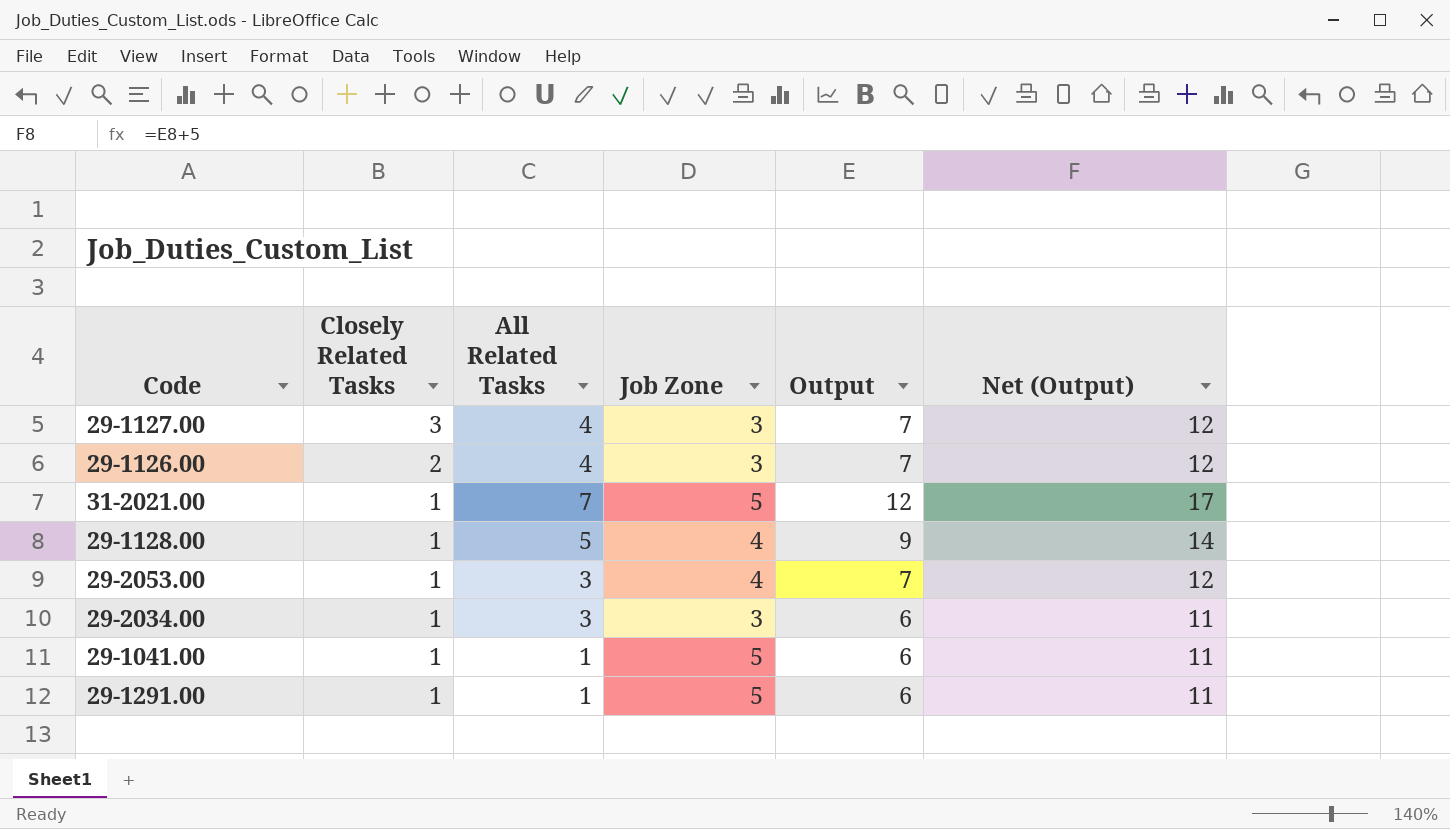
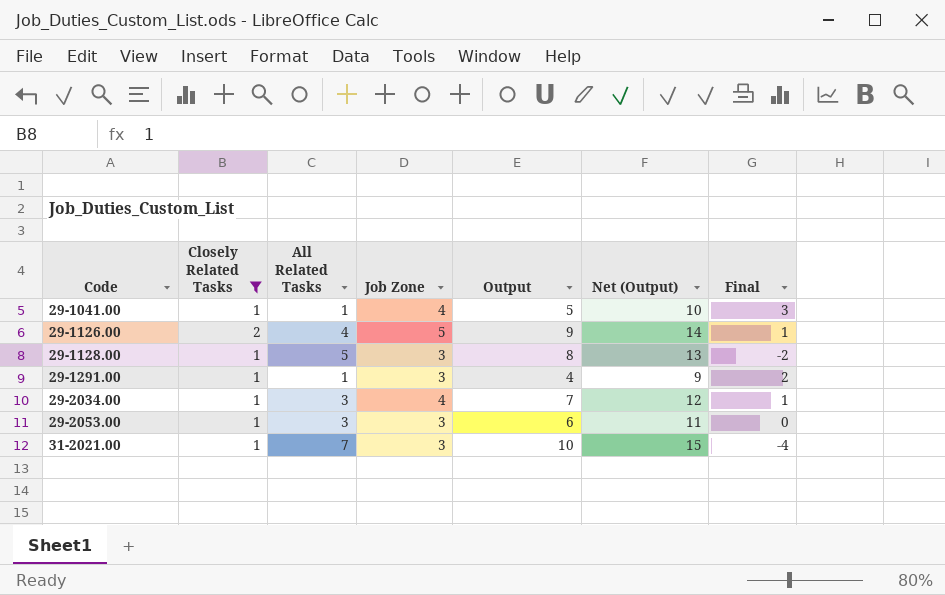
filter: none -> Closely Related Tasks != 3
row order: Closely Related Tasks descending -> Code ascending
column Final | formula: none -> [Job Zone] - [All Related Tasks]
29-1041.00 | Job Zone: 5 -> 4
29-1041.00 | Output: 6 -> 5
29-1041.00 | Net (Output): 11 -> 10
29-1126.00 | Job Zone: 3 -> 5
29-1126.00 | Output: 7 -> 9
29-1126.00 | Net (Output): 12 -> 14
29-1128.00 | Job Zone: 4 -> 3
29-1128.00 | Output: 9 -> 8
29-1128.00 | Net (Output): 14 -> 13
29-1291.00 | Job Zone: 5 -> 3
29-1291.00 | Output: 6 -> 4
29-1291.00 | Net (Output): 11 -> 9
29-2034.00 | Job Zone: 3 -> 4
29-2034.00 | Output: 6 -> 7
29-2034.00 | Net (Output): 11 -> 12
29-2053.00 | Job Zone: 4 -> 3
29-2053.00 | Output: 7 -> 6
29-2053.00 | Net (Output): 12 -> 11
31-2021.00 | Job Zone: 5 -> 3
31-2021.00 | Output: 12 -> 10
31-2021.00 | Net (Output): 17 -> 15

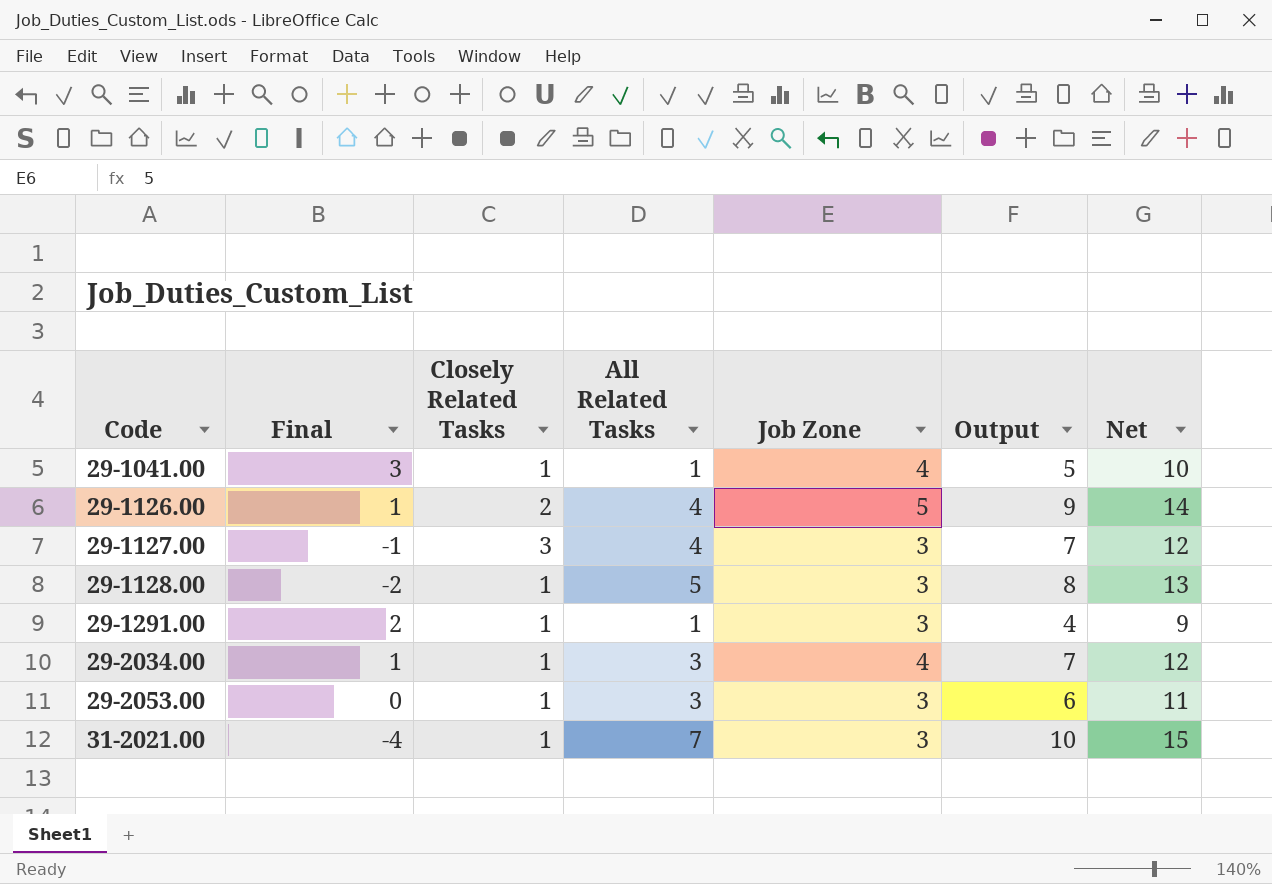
filter: Closely Related Tasks != 3 -> none
column Final | position: 7 -> 2
column name: Net (Output) -> Net

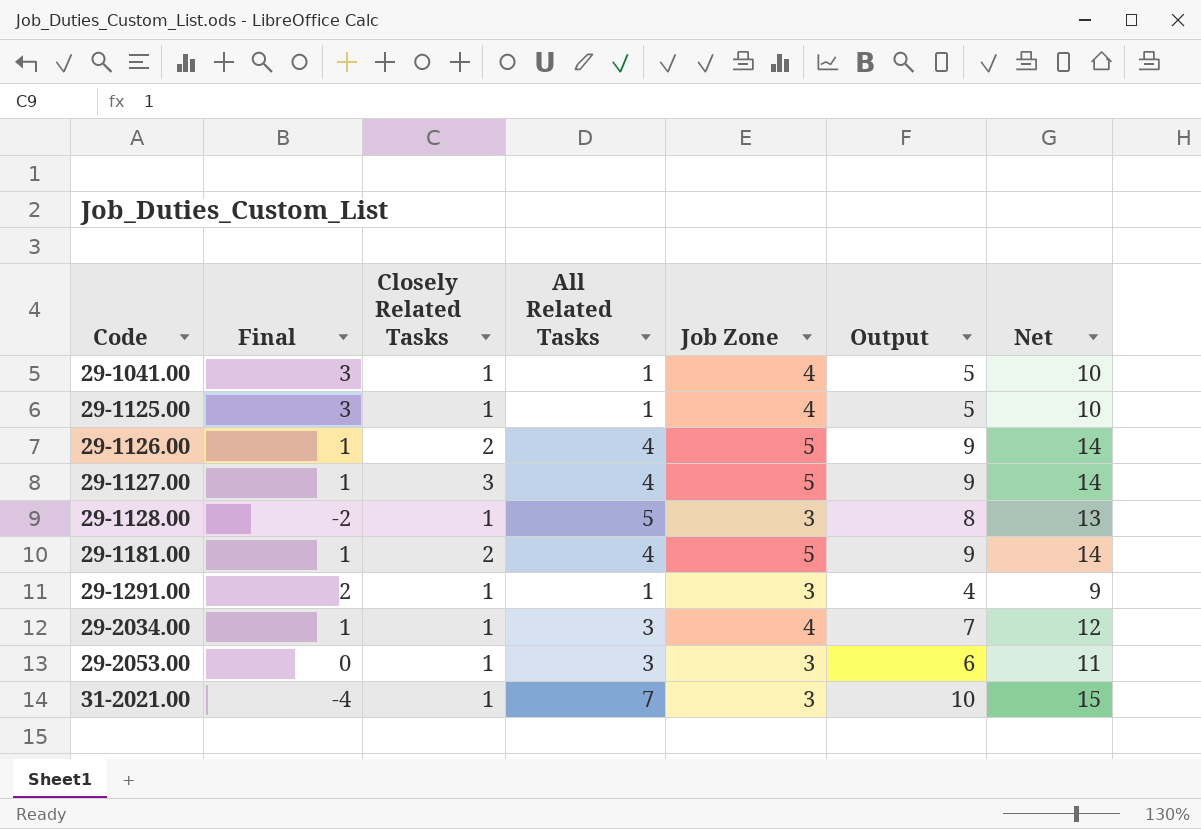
row 29-1125.00: none -> 3 | 1 | 1 | 4 | 5 | 10
29-1127.00 | Final: -1 -> 1
29-1127.00 | Job Zone: 3 -> 5
29-1127.00 | Output: 7 -> 9
29-1127.00 | Net: 12 -> 14
row 29-1181.00: none -> 1 | 2 | 4 | 5 | 9 | 14

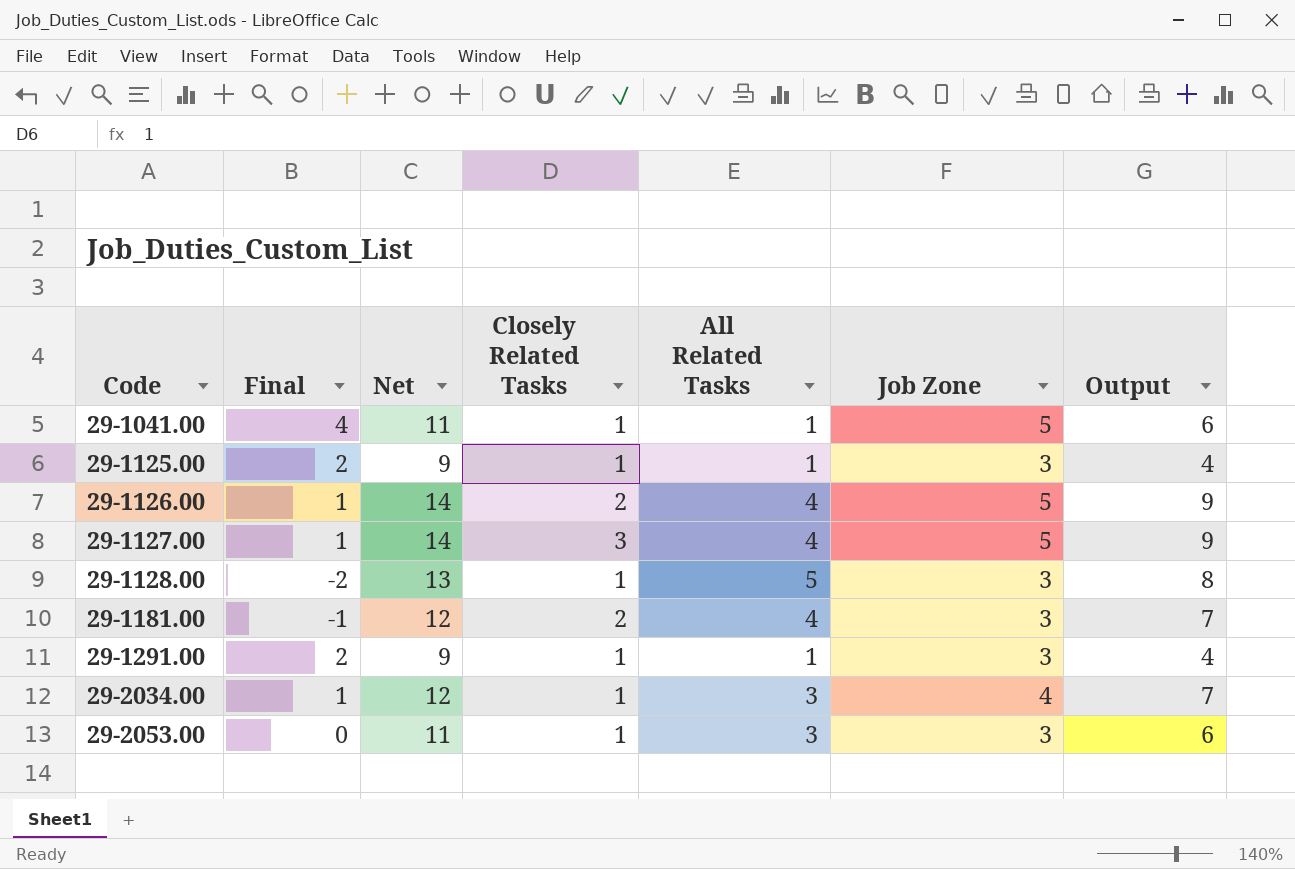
column Net | position: 7 -> 3
row 31-2021.00: -4 | 1 | 7 | 3 | 10 | 15 -> none
29-1041.00 | Final: 3 -> 4
29-1041.00 | Net: 10 -> 11
29-1041.00 | Job Zone: 4 -> 5
29-1041.00 | Output: 5 -> 6
29-1125.00 | Final: 3 -> 2
29-1125.00 | Net: 10 -> 9
29-1125.00 | Job Zone: 4 -> 3
29-1125.00 | Output: 5 -> 4
29-1181.00 | Final: 1 -> -1
29-1181.00 | Net: 14 -> 12
29-1181.00 | Job Zone: 5 -> 3
29-1181.00 | Output: 9 -> 7

